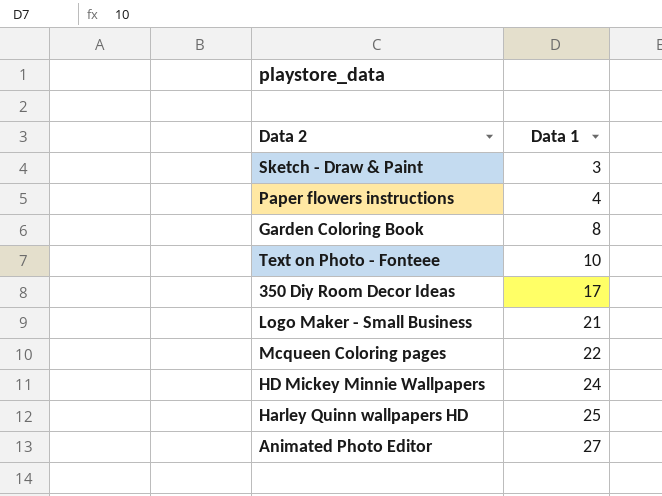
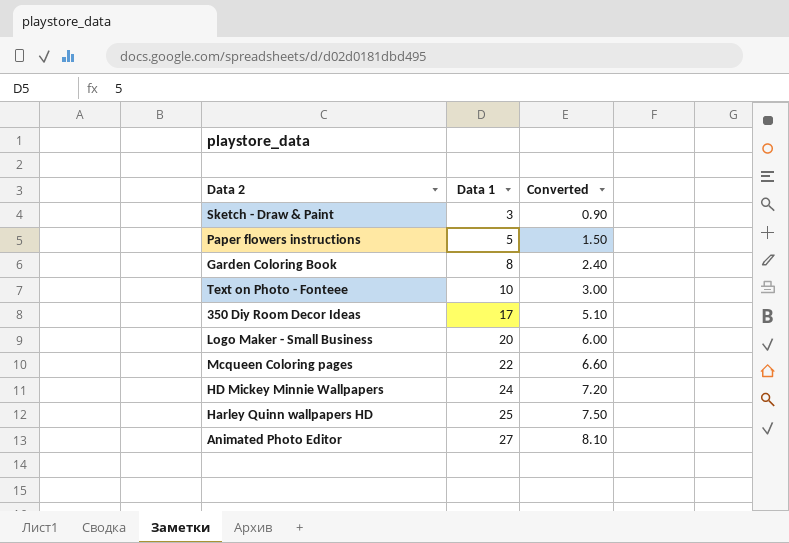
column Converted | formula: none -> [Data 1] * 0.3
Paper flowers instructions | Data 1: 4 -> 5
Logo Maker - Small Business | Data 1: 21 -> 20

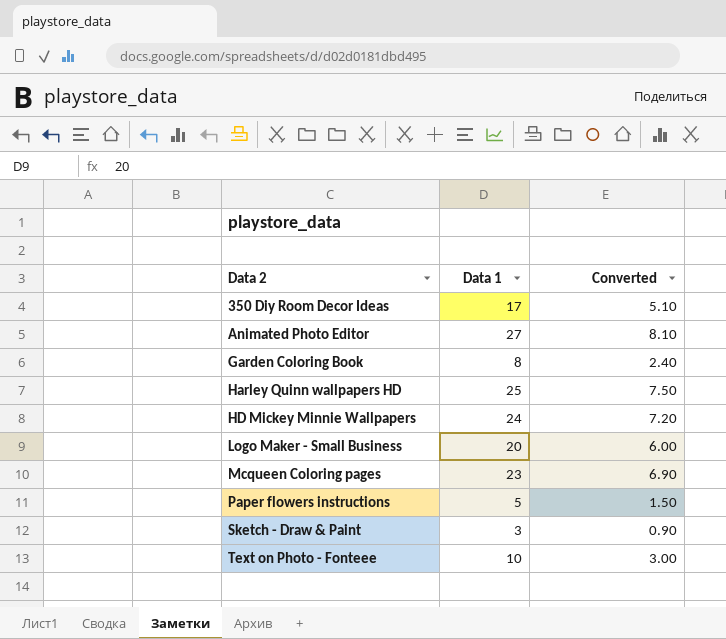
row order: Data 1 ascending -> Data 2 ascending
Mcqueen Coloring pages | Data 1: 22 -> 23
Mcqueen Coloring pages | Converted: 6.60 -> 6.90

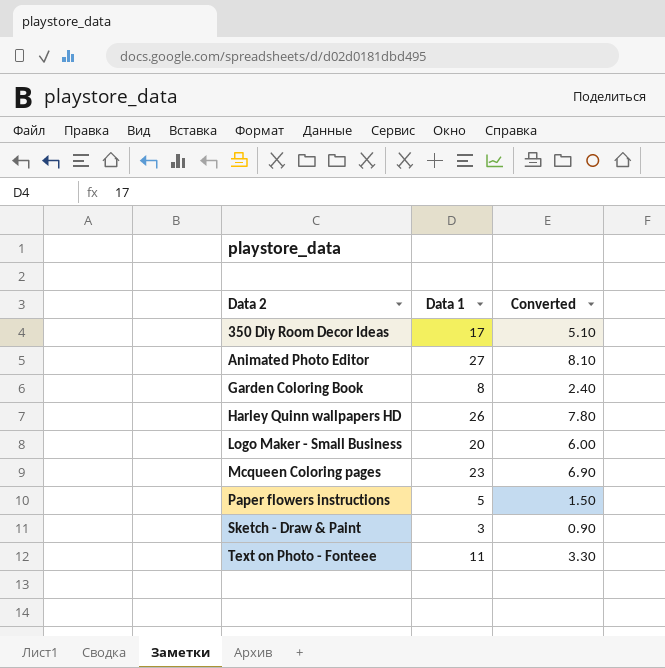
row HD Mickey Minnie Wallpapers: 24 | 7.20 -> none
Harley Quinn wallpapers HD | Data 1: 25 -> 26
Harley Quinn wallpapers HD | Converted: 7.50 -> 7.80
Text on Photo - Fonteee | Data 1: 10 -> 11
Text on Photo - Fonteee | Converted: 3.00 -> 3.30

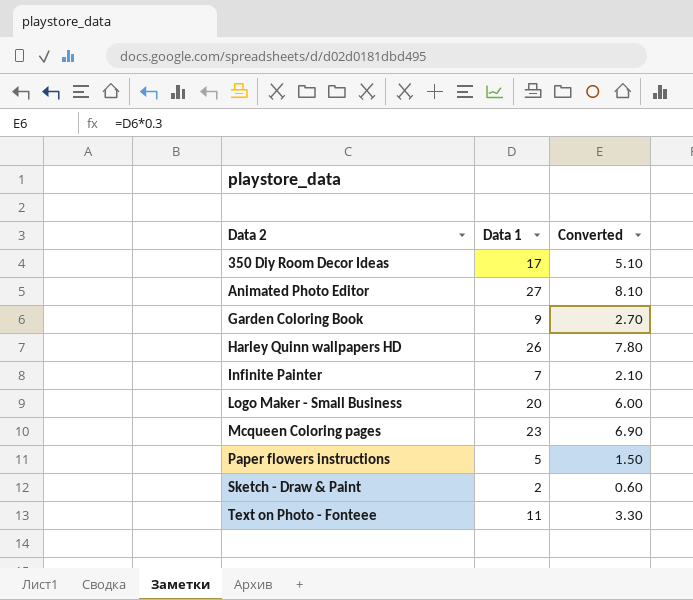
Garden Coloring Book | Data 1: 8 -> 9
Garden Coloring Book | Converted: 2.40 -> 2.70
row Infinite Painter: none -> 7 | 2.10
Sketch - Draw & Paint | Data 1: 3 -> 2
Sketch - Draw & Paint | Converted: 0.90 -> 0.60

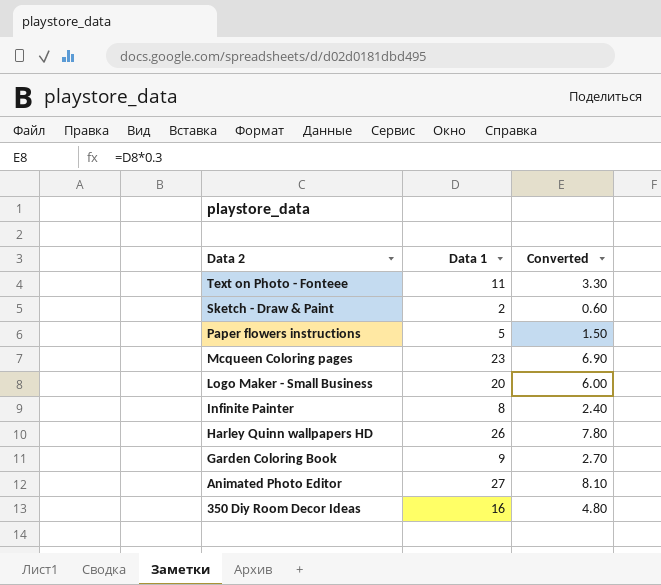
row order: Data 2 ascending -> Data 2 descending
Infinite Painter | Data 1: 7 -> 8
Infinite Painter | Converted: 2.10 -> 2.40
350 Diy Room Decor Ideas | Data 1: 17 -> 16
350 Diy Room Decor Ideas | Converted: 5.10 -> 4.80

